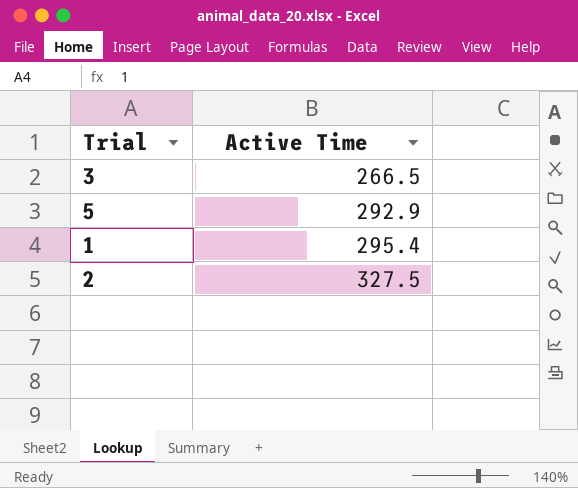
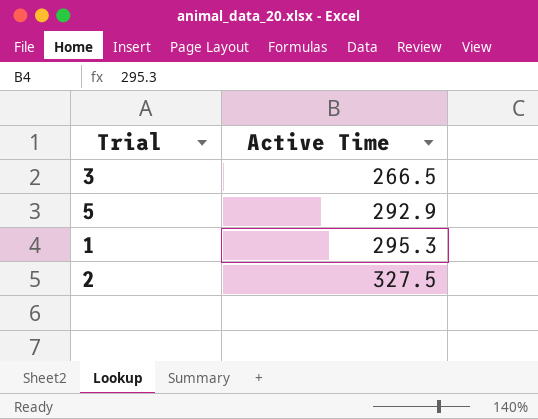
1 | Active Time: 295.4 -> 295.3

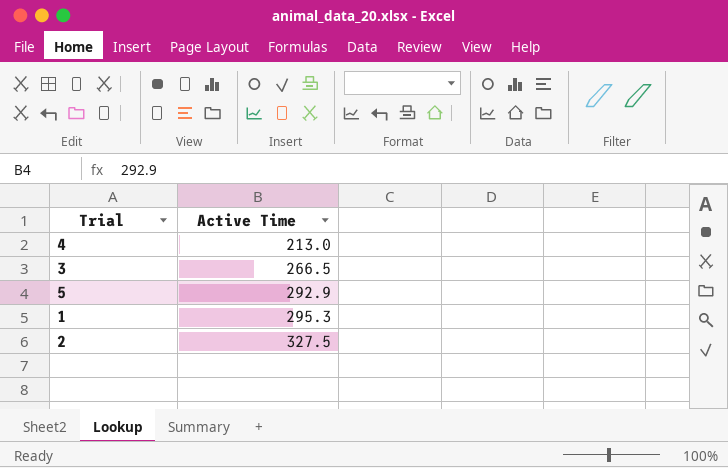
row 4: none -> 213.0

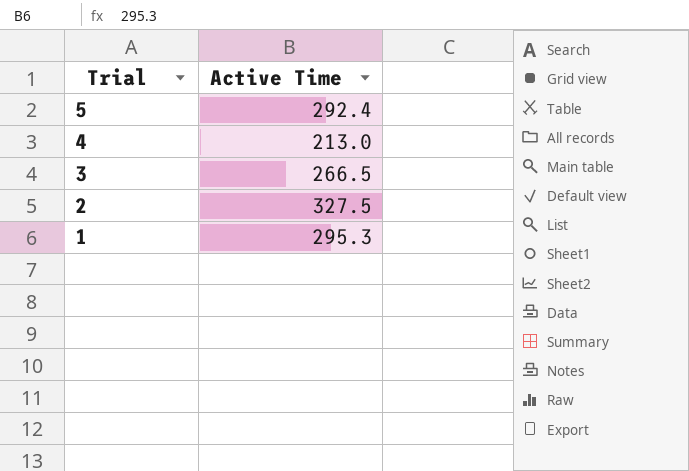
row order: Active Time ascending -> Trial descending
5 | Active Time: 292.9 -> 292.4

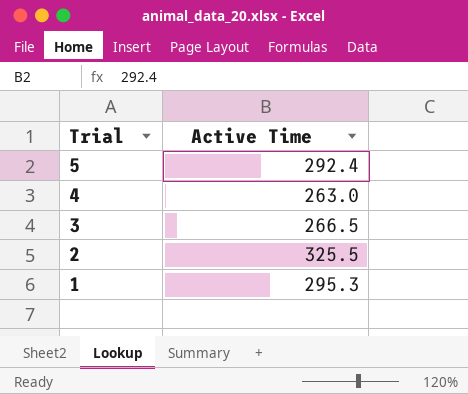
4 | Active Time: 213.0 -> 263.0
2 | Active Time: 327.5 -> 325.5

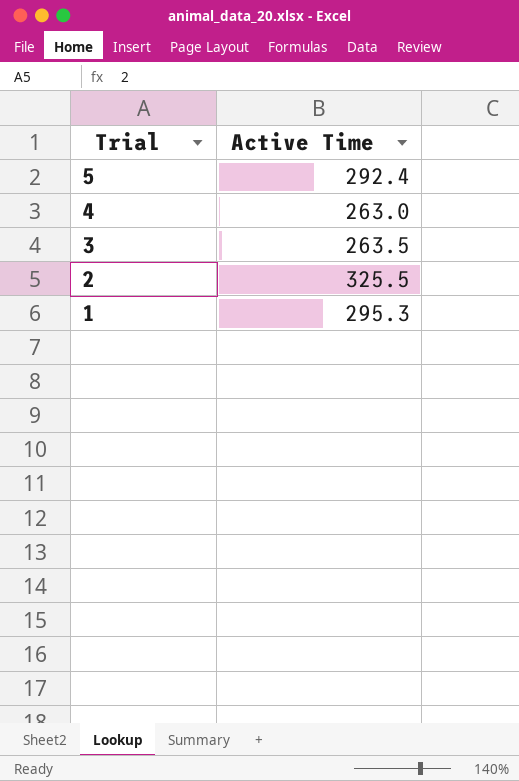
3 | Active Time: 266.5 -> 263.5

